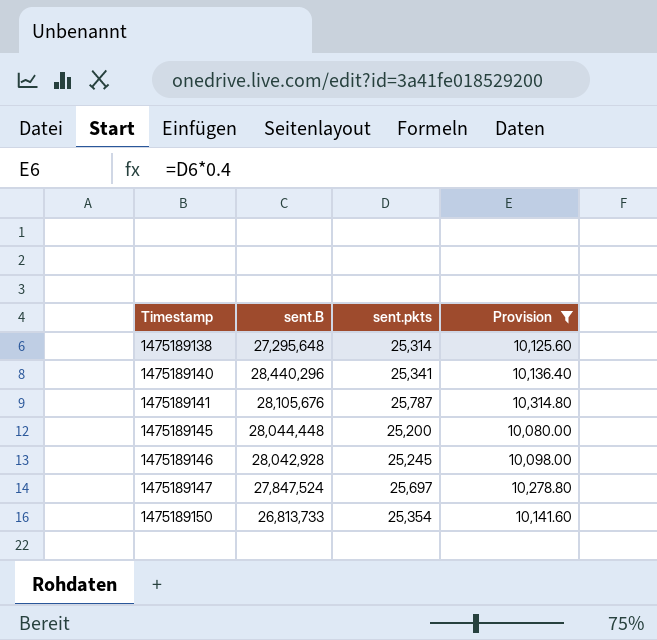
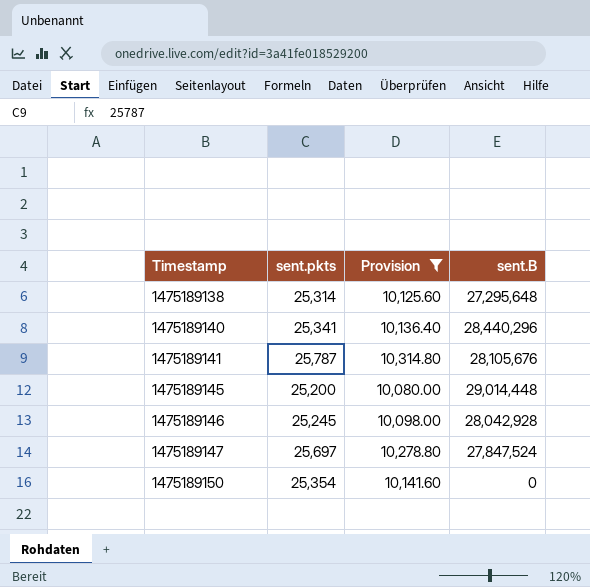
column sent.B | position: 2 -> 4
1475189145 | sent.B: 28,044,448 -> 29,014,448
1475189150 | sent.B: 26,813,733 -> 0

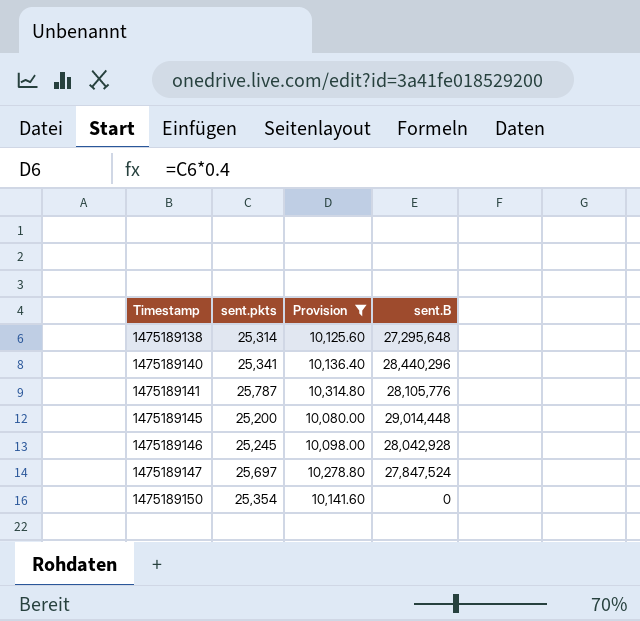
1475189141 | sent.B: 28,105,676 -> 28,105,776

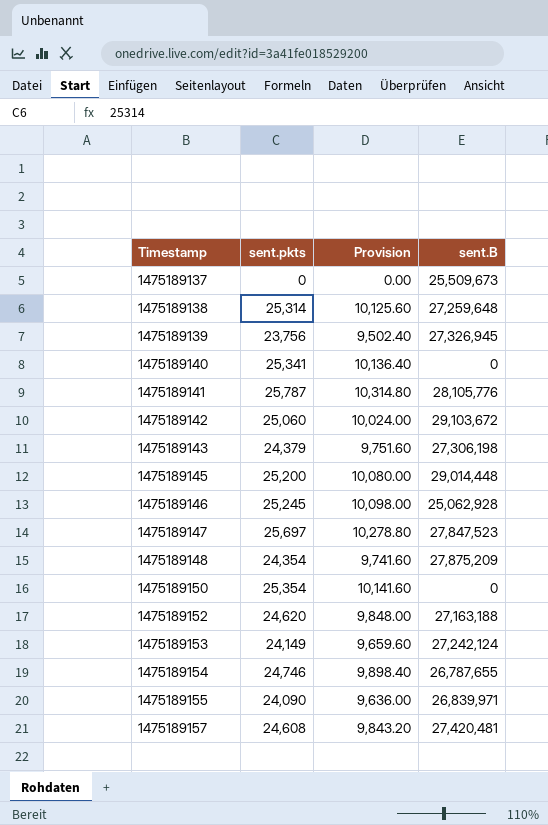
filter: Provision >= 10,080.00 -> none
1475189138 | sent.B: 27,295,648 -> 27,259,648
1475189140 | sent.B: 28,440,296 -> 0
1475189146 | sent.B: 28,042,928 -> 25,062,928
1475189147 | sent.B: 27,847,524 -> 27,847,523

